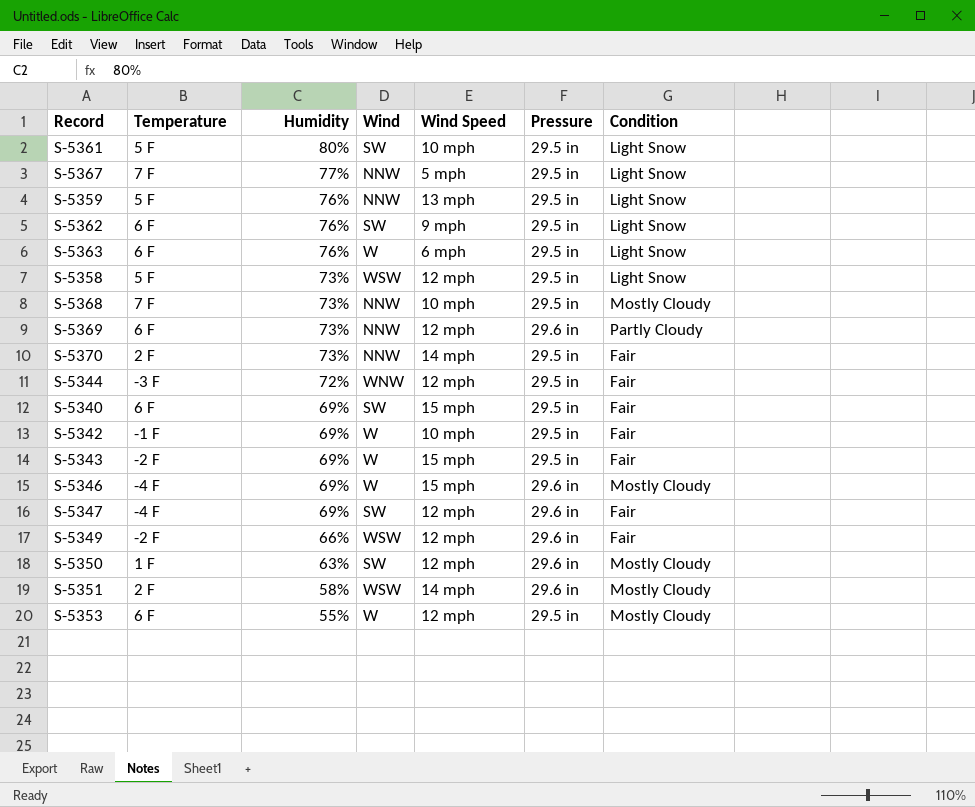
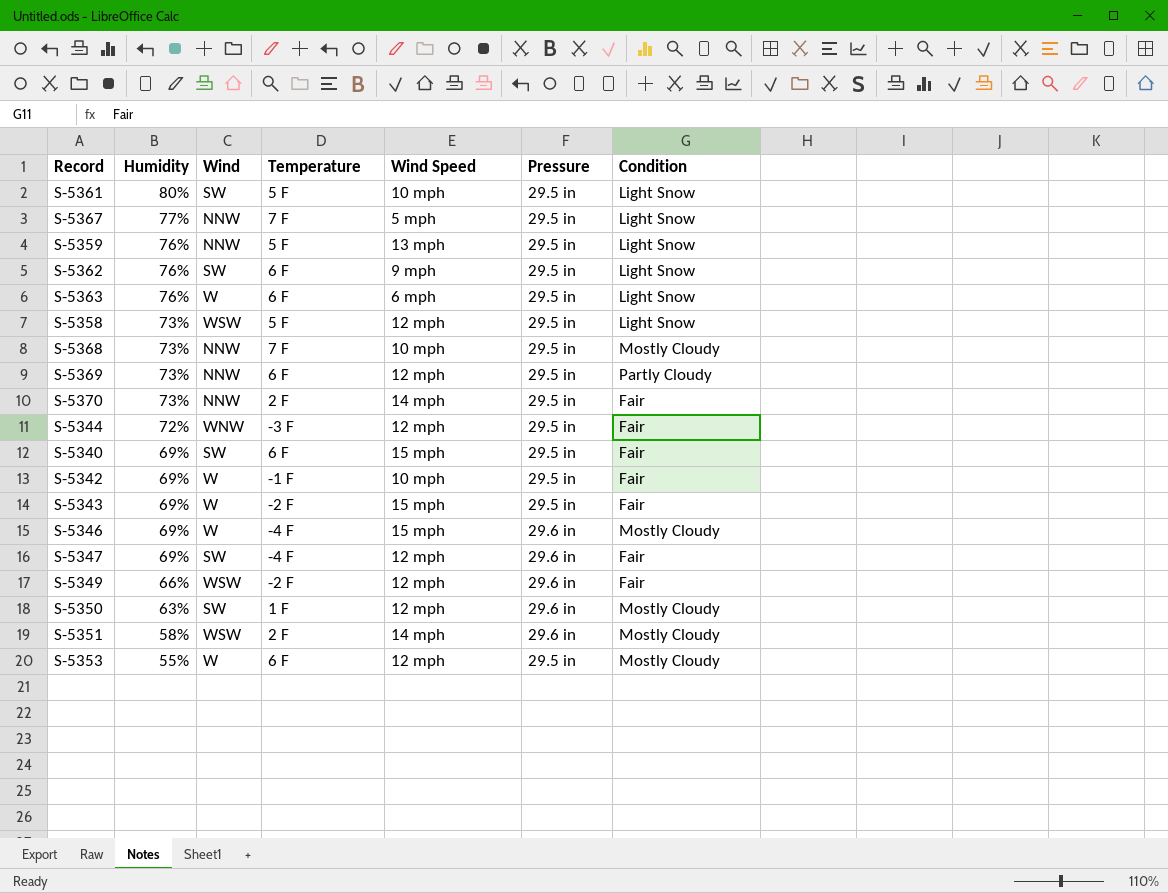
column Temperature | position: 2 -> 4
S-5369 | Pressure: 29.6 in -> 29.5 in

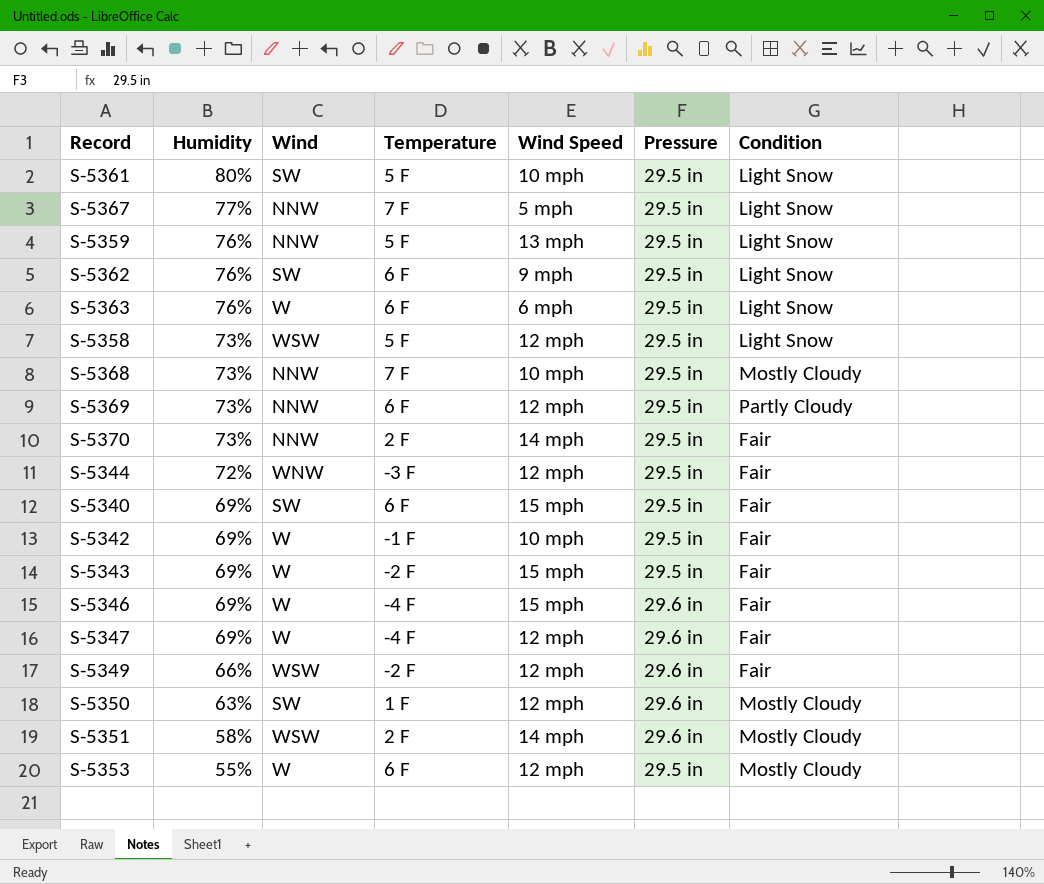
S-5346 | Condition: Mostly Cloudy -> Fair
S-5347 | Wind: SW -> W

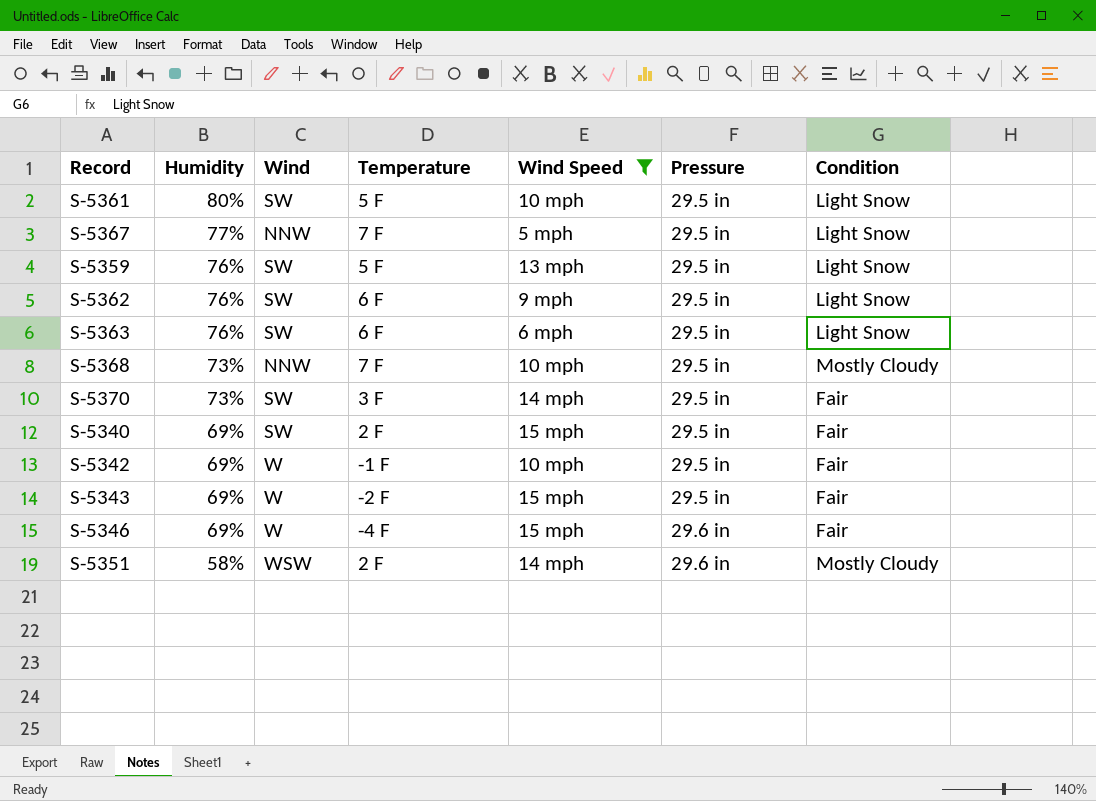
filter: none -> Wind Speed != 12 mph
S-5359 | Wind: NNW -> SW
S-5363 | Wind: W -> SW
S-5370 | Wind: NNW -> SW
S-5370 | Temperature: 2 F -> 3 F
S-5340 | Temperature: 6 F -> 2 F

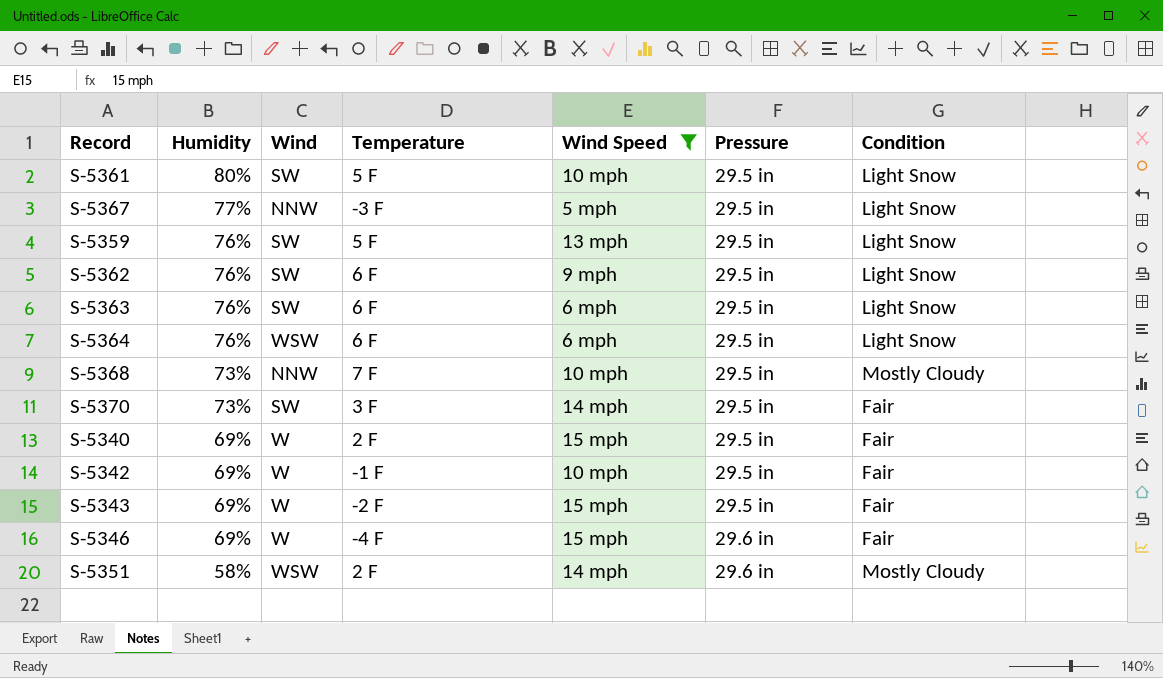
S-5367 | Temperature: 7 F -> -3 F
row S-5364: none -> 76% | WSW | 6 F | 6 mph | 29.5 in | Light Snow
S-5340 | Wind: SW -> W

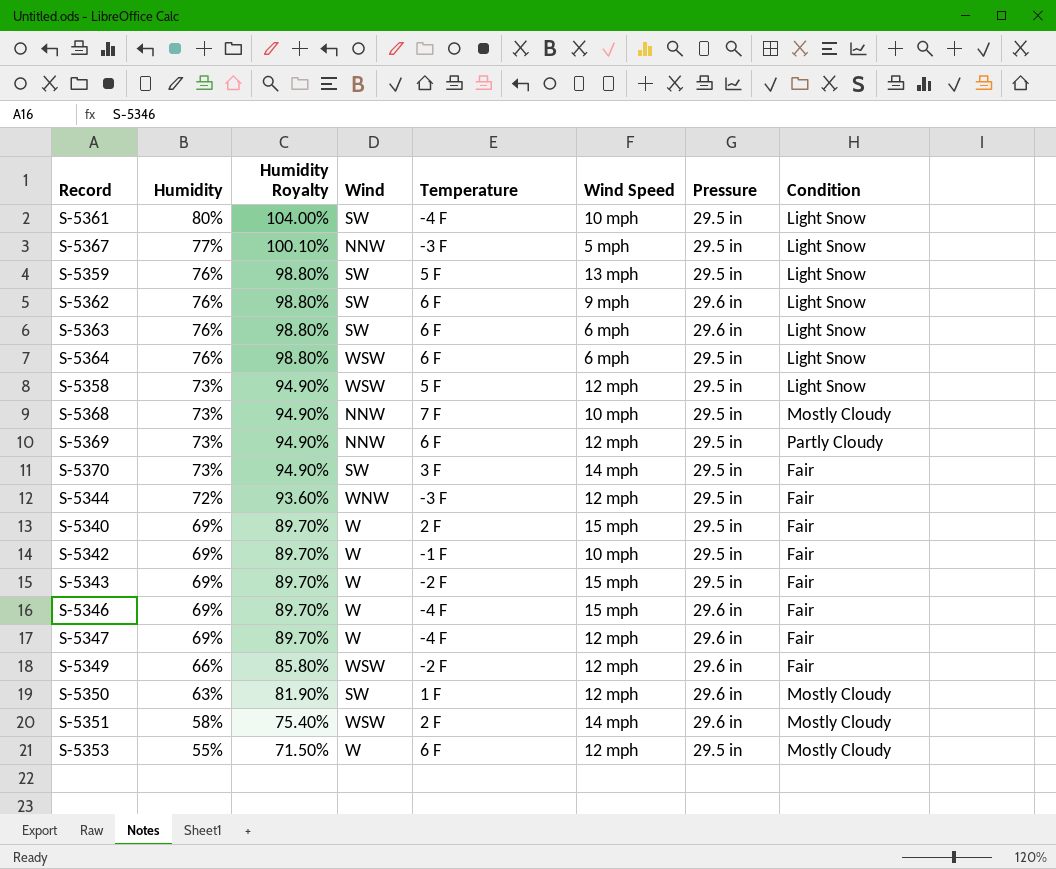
filter: Wind Speed != 12 mph -> none
column Humidity Royalty | formula: none -> [Humidity] * 1.3
S-5361 | Temperature: 5 F -> -4 F
S-5362 | Pressure: 29.5 in -> 29.6 in
S-5363 | Pressure: 29.5 in -> 29.6 in

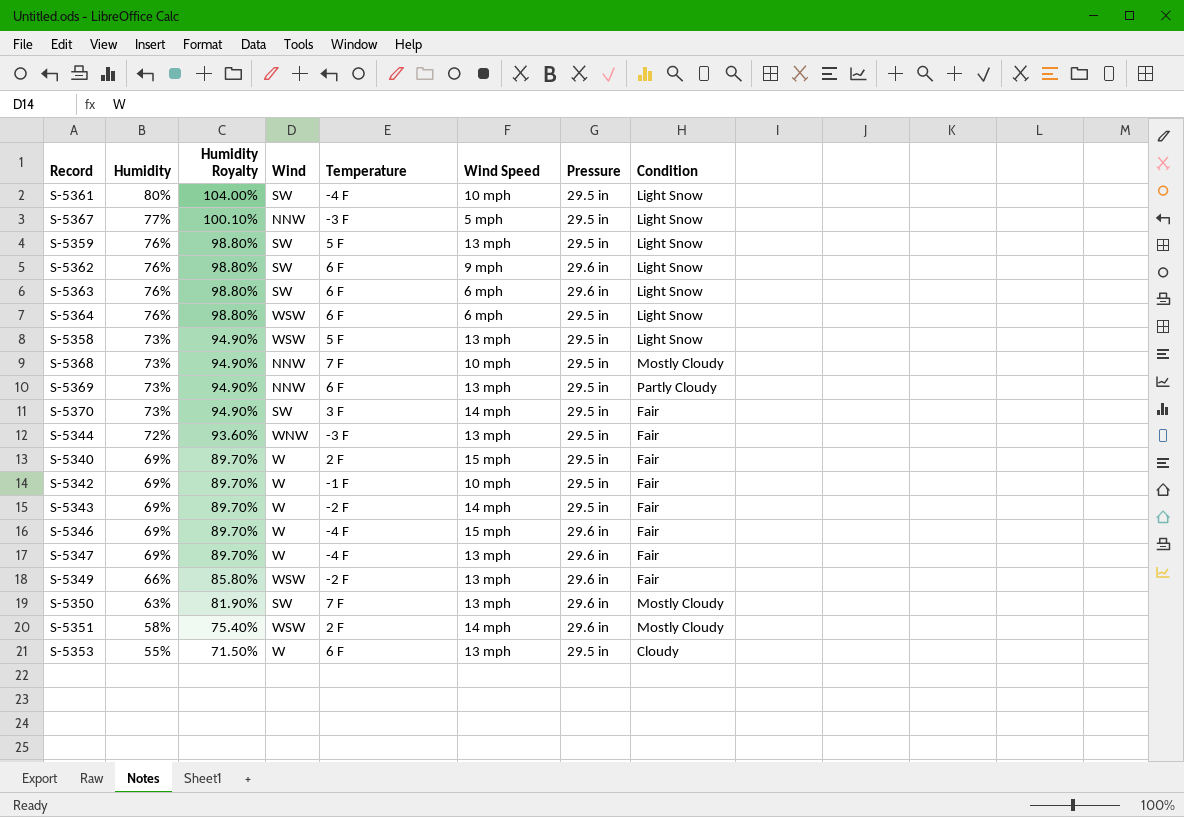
S-5358 | Wind Speed: 12 mph -> 13 mph
S-5369 | Wind Speed: 12 mph -> 13 mph
S-5344 | Wind Speed: 12 mph -> 13 mph
S-5343 | Wind Speed: 15 mph -> 14 mph
S-5347 | Wind Speed: 12 mph -> 13 mph
S-5349 | Wind Speed: 12 mph -> 13 mph
S-5350 | Temperature: 1 F -> 7 F
S-5350 | Wind Speed: 12 mph -> 13 mph
S-5353 | Wind Speed: 12 mph -> 13 mph
S-5353 | Condition: Mostly Cloudy -> Cloudy

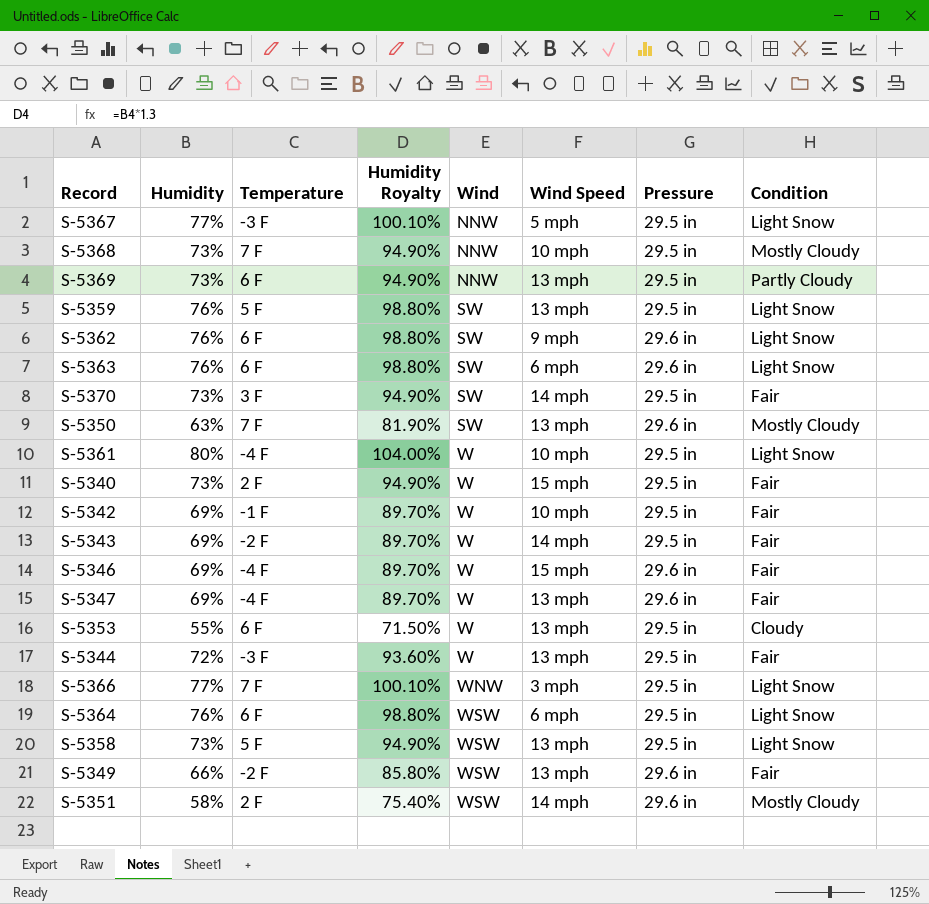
row order: Humidity descending -> Wind ascending
column Temperature | position: 5 -> 3
S-5361 | Wind: SW -> W
S-5340 | Humidity: 69% -> 73%
S-5340 | Humidity Royalty: 89.70% -> 94.90%
S-5344 | Wind: WNW -> W
row S-5366: none -> 77% | 7 F | 100.10% | WNW | 3 mph | 29.5 in | Light Snow

